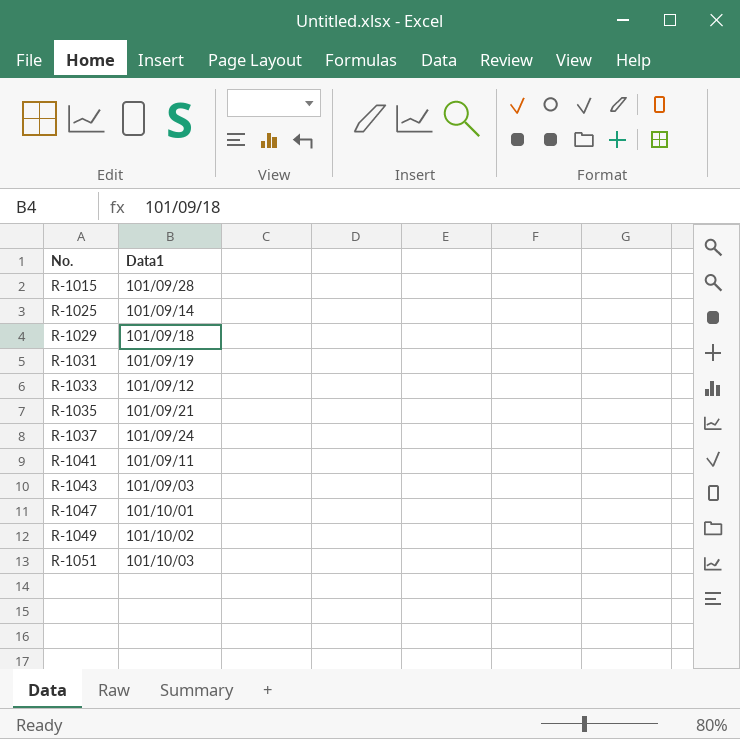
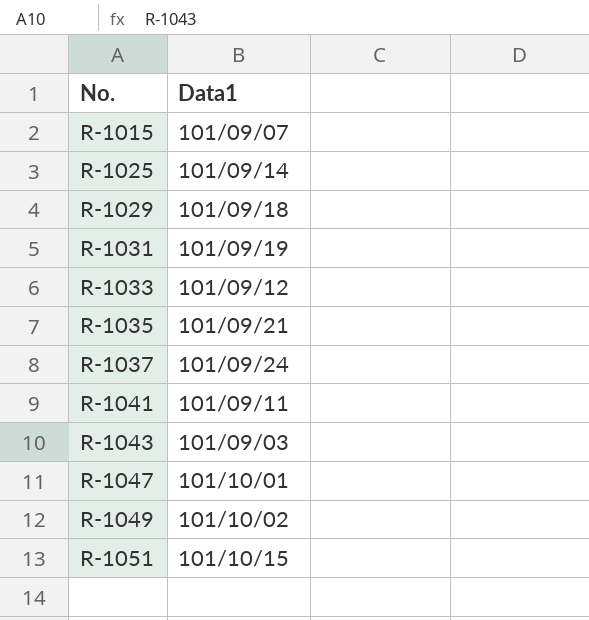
R-1015 | Data1: 101/09/28 -> 101/09/07
R-1051 | Data1: 101/10/03 -> 101/10/15

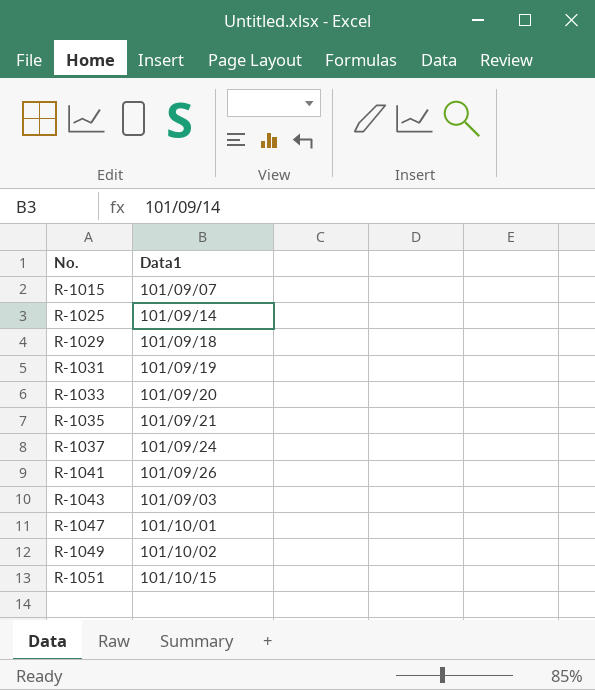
R-1033 | Data1: 101/09/12 -> 101/09/20
R-1041 | Data1: 101/09/11 -> 101/09/26

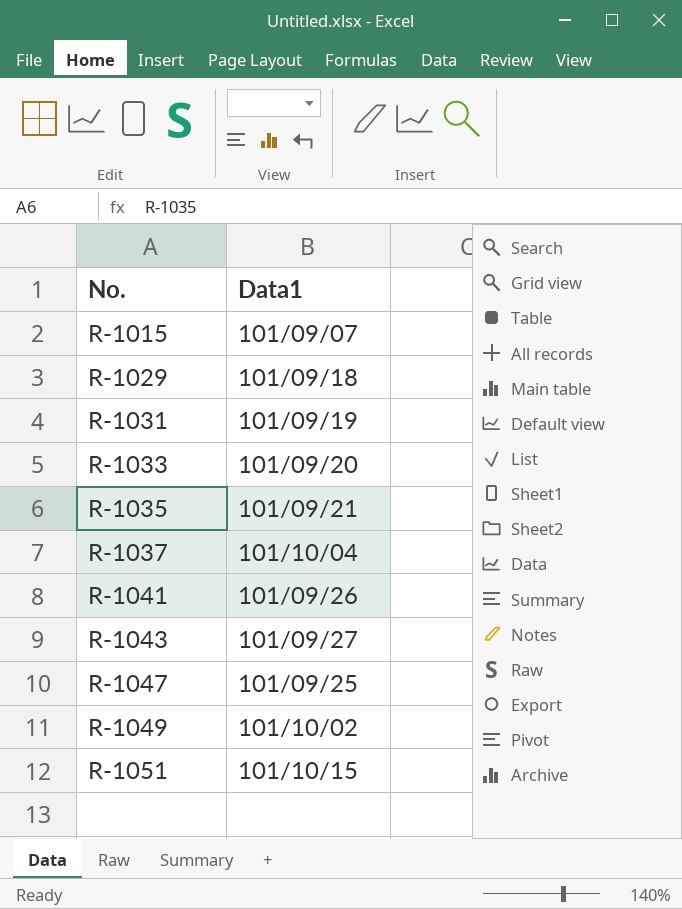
row R-1025: 101/09/14 -> none
R-1037 | Data1: 101/09/24 -> 101/10/04
R-1043 | Data1: 101/09/03 -> 101/09/27
R-1047 | Data1: 101/10/01 -> 101/09/25

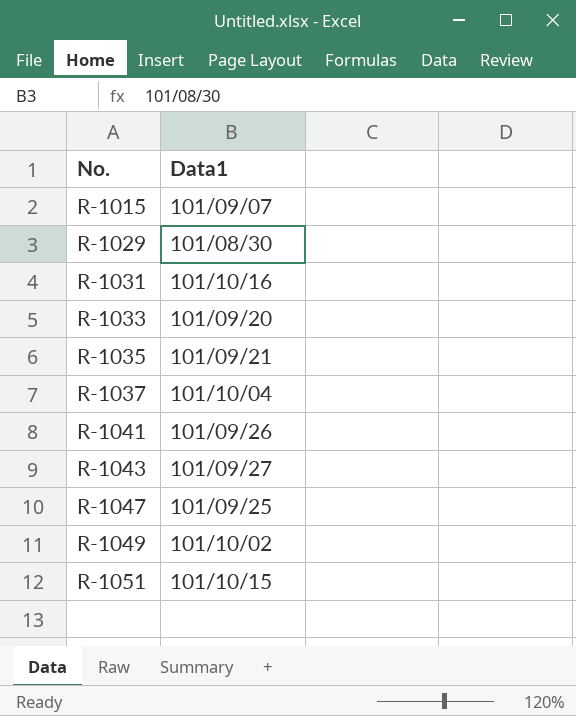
R-1029 | Data1: 101/09/18 -> 101/08/30
R-1031 | Data1: 101/09/19 -> 101/10/16

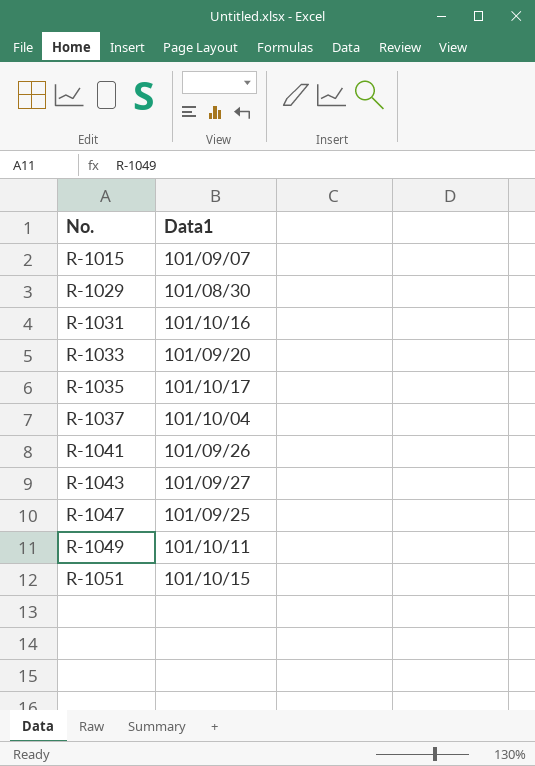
R-1035 | Data1: 101/09/21 -> 101/10/17
R-1049 | Data1: 101/10/02 -> 101/10/11

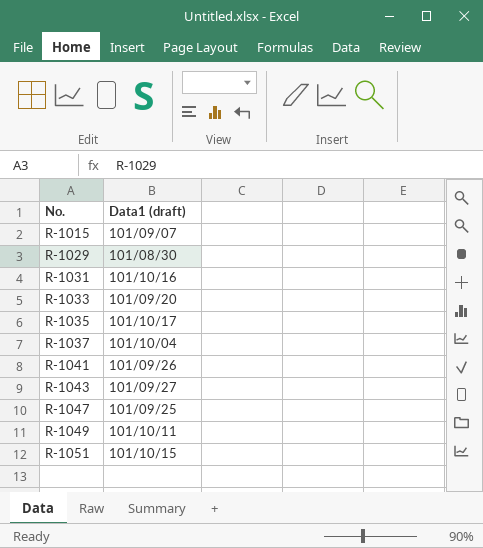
column name: Data1 -> Data1 (draft)

